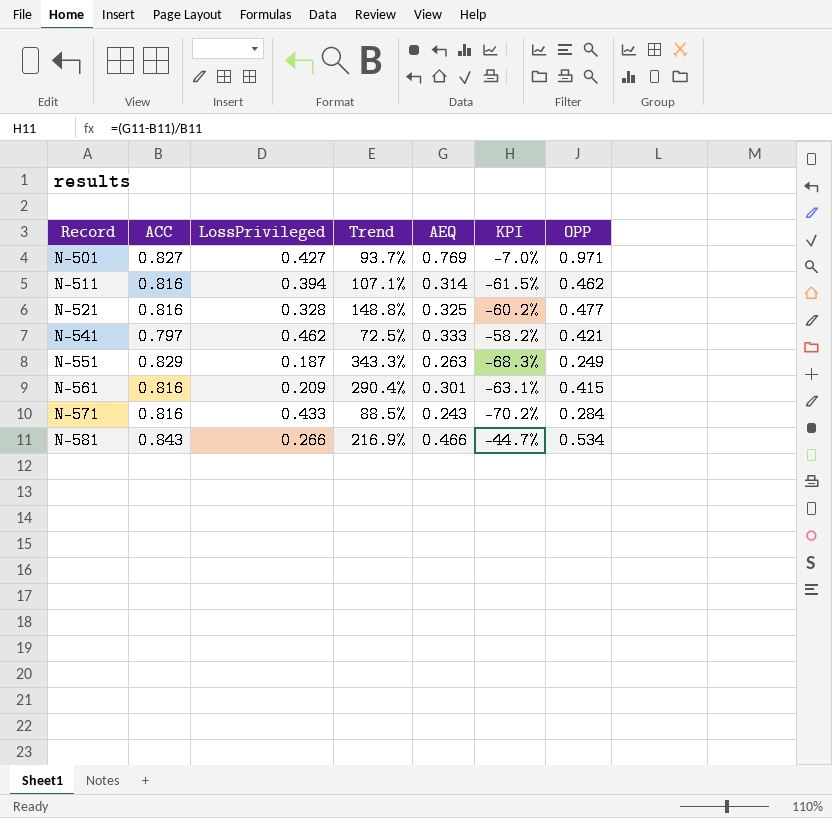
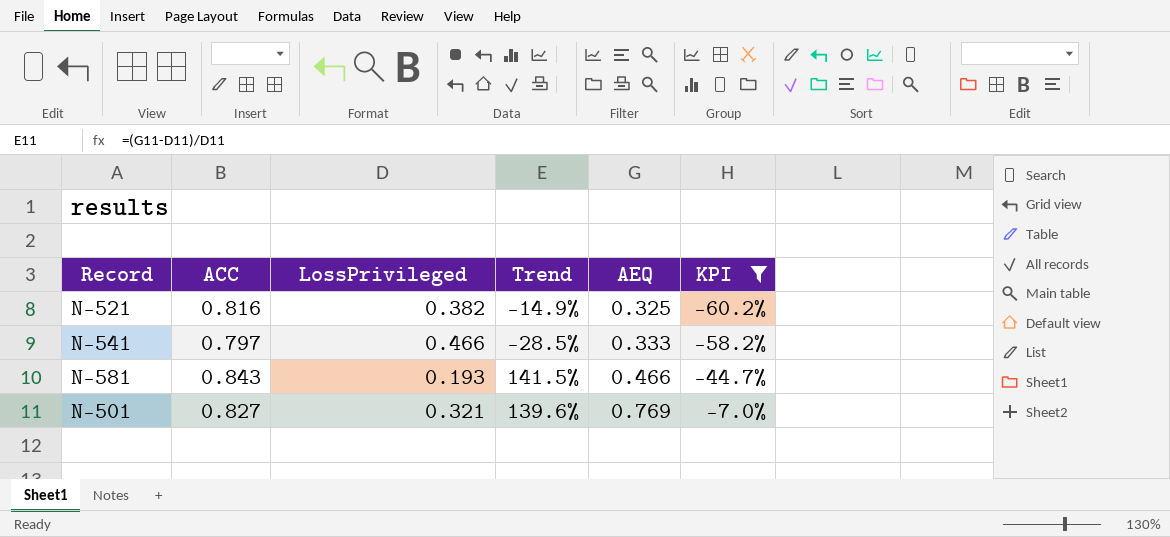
filter: none -> KPI >= -60.2%
row order: Record ascending -> AEQ ascending
column OPP | position: 7 -> none
column Trend | formula: ([ACC] - [LossPrivileged]) / [LossPrivileged] -> ([AEQ] - [LossPrivileged]) / [LossPrivileged]
N-521 | LossPrivileged: 0.328 -> 0.382
N-541 | LossPrivileged: 0.462 -> 0.466
N-581 | LossPrivileged: 0.266 -> 0.193
N-501 | LossPrivileged: 0.427 -> 0.321

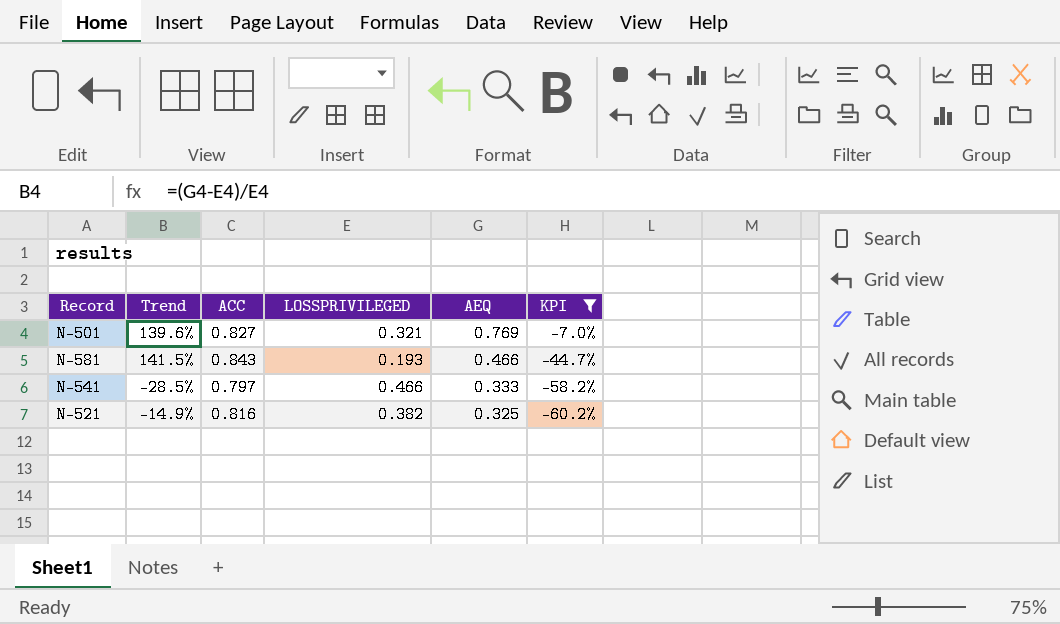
row order: AEQ ascending -> AEQ descending
column Trend | position: 4 -> 2
column name: LossPrivileged -> LOSSPRIVILEGED

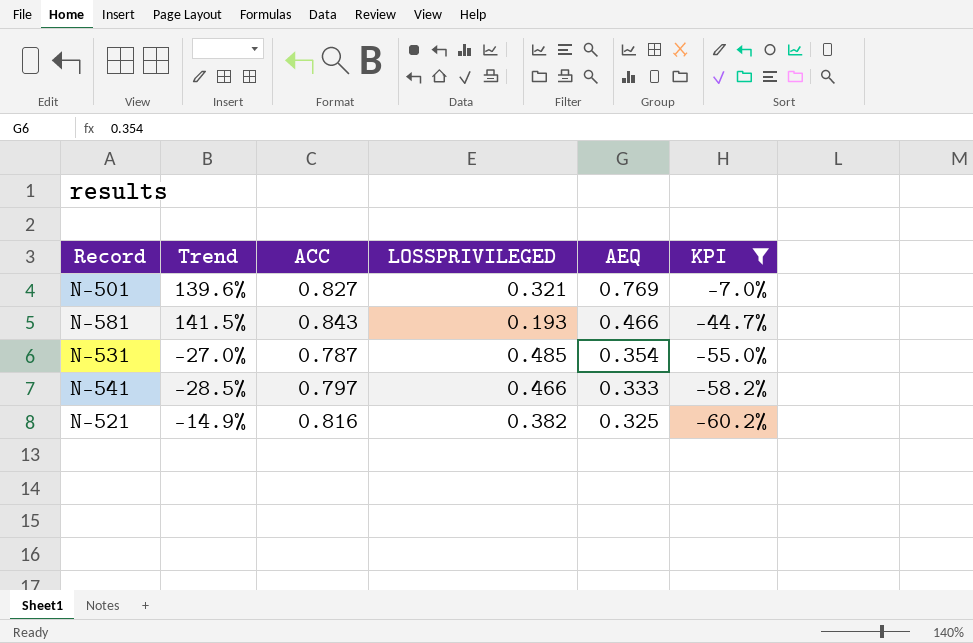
row N-531: none -> -27.0% | 0.787 | 0.485 | 0.354 | -55.0%

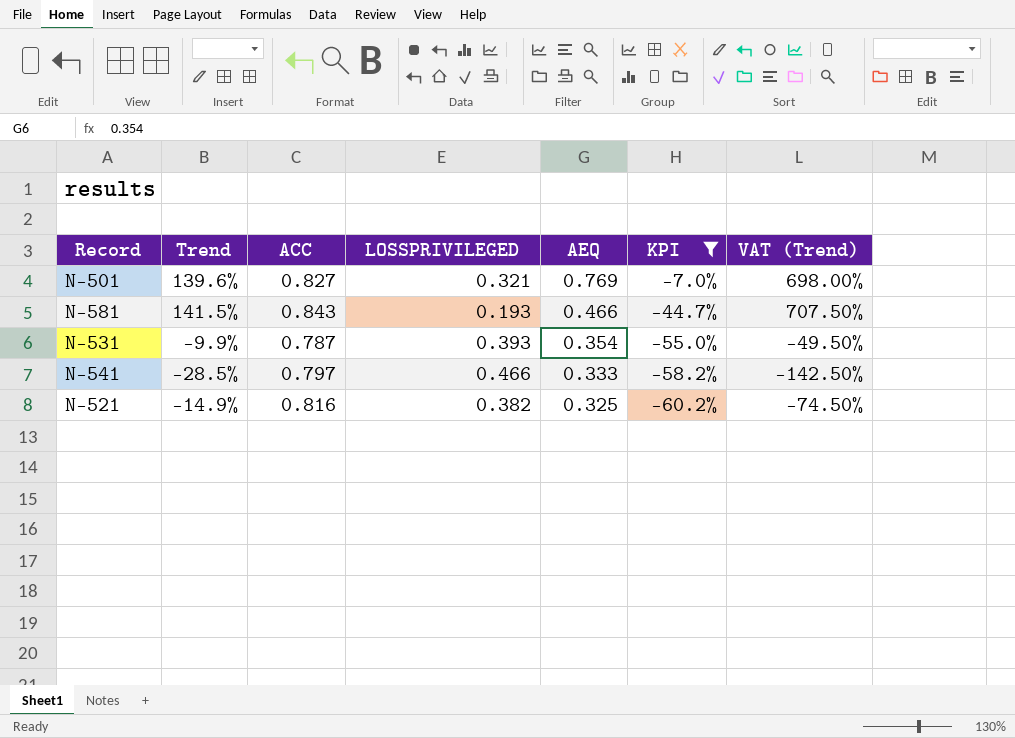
column VAT (Trend) | formula: none -> [Trend] * 5
N-531 | Trend: -27.0% -> -9.9%
N-531 | LOSSPRIVILEGED: 0.485 -> 0.393

